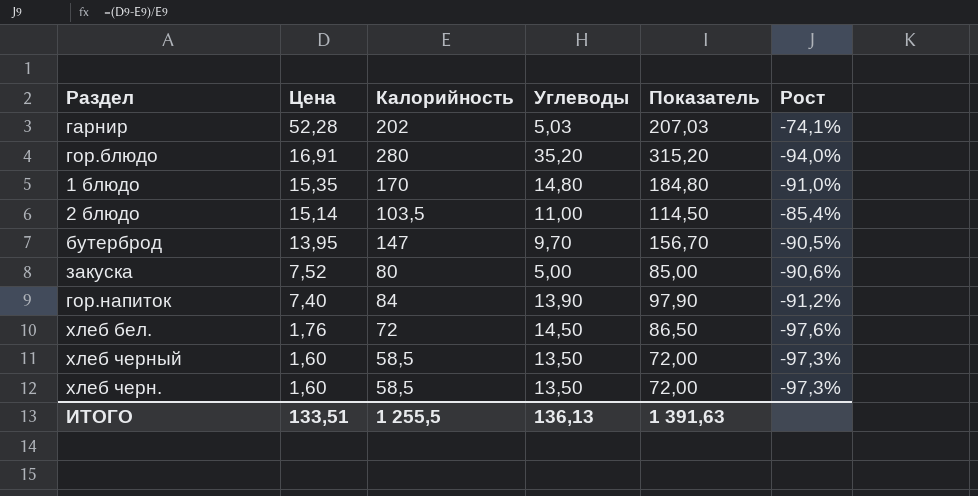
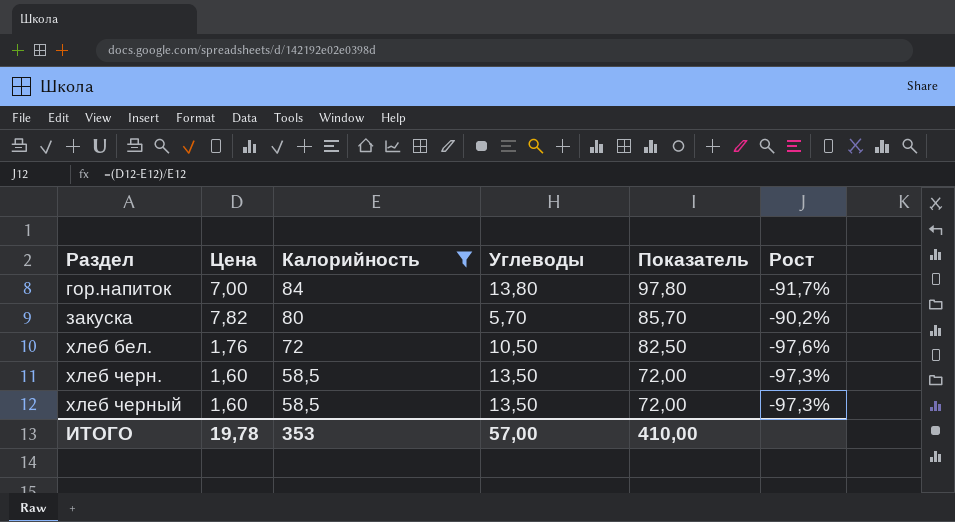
filter: none -> Калорийность <= 84
row order: Цена descending -> Раздел ascending
гор.напиток | Цена: 7,40 -> 7,00
гор.напиток | Углеводы: 13,90 -> 13,80
гор.напиток | Показатель: 97,90 -> 97,80
гор.напиток | Рост: -91,2% -> -91,7%
закуска | Цена: 7,52 -> 7,82
закуска | Углеводы: 5,00 -> 5,70
закуска | Показатель: 85,00 -> 85,70
закуска | Рост: -90,6% -> -90,2%
хлеб бел. | Углеводы: 14,50 -> 10,50
хлеб бел. | Показатель: 86,50 -> 82,50
ИТОГО | Цена: 133,51 -> 19,78
ИТОГО | Калорийность: 1 255,5 -> 353
ИТОГО | Углеводы: 136,13 -> 57,00
ИТОГО | Показатель: 1 391,63 -> 410,00

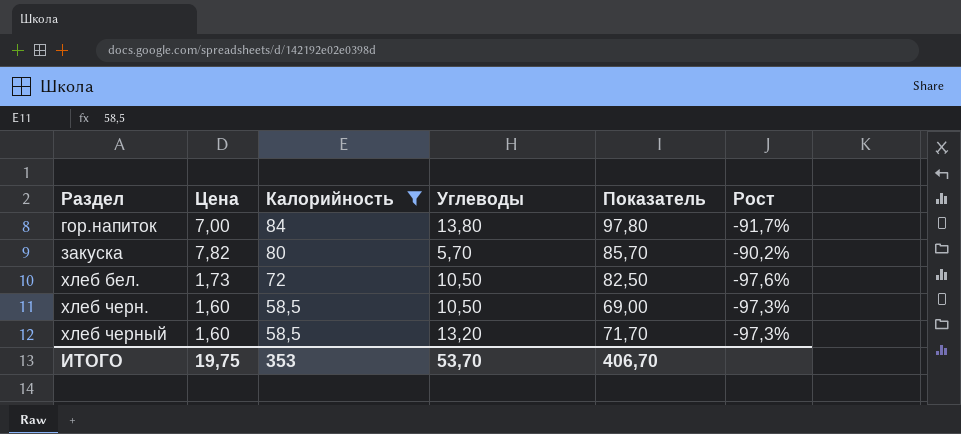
хлеб бел. | Цена: 1,76 -> 1,73
хлеб черн. | Углеводы: 13,50 -> 10,50
хлеб черн. | Показатель: 72,00 -> 69,00
хлеб черный | Углеводы: 13,50 -> 13,20
хлеб черный | Показатель: 72,00 -> 71,70
ИТОГО | Цена: 19,78 -> 19,75
ИТОГО | Углеводы: 57,00 -> 53,70
ИТОГО | Показатель: 410,00 -> 406,70

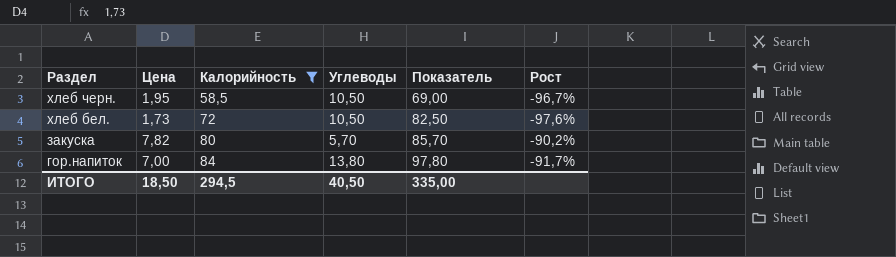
row order: Раздел ascending -> Раздел descending
row хлеб черный: 1,60 | 58,5 | 13,20 | 71,70 | -97,3% -> none
хлеб черн. | Цена: 1,60 -> 1,95
хлеб черн. | Рост: -97,3% -> -96,7%
ИТОГО | Цена: 19,75 -> 18,50
ИТОГО | Калорийность: 353 -> 294,5
ИТОГО | Углеводы: 53,70 -> 40,50
ИТОГО | Показатель: 406,70 -> 335,00

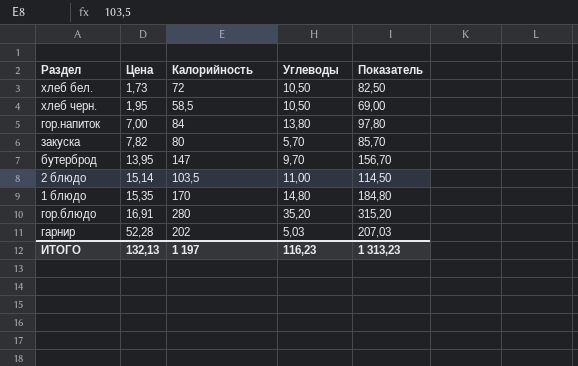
filter: Калорийность <= 84 -> none
row order: Раздел descending -> Цена ascending
column Рост | formula: ([Цена] - [Калорийность]) / [Калорийность] -> none
ИТОГО | Цена: 18,50 -> 132,13
ИТОГО | Калорийность: 294,5 -> 1 197
ИТОГО | Углеводы: 40,50 -> 116,23
ИТОГО | Показатель: 335,00 -> 1 313,23

